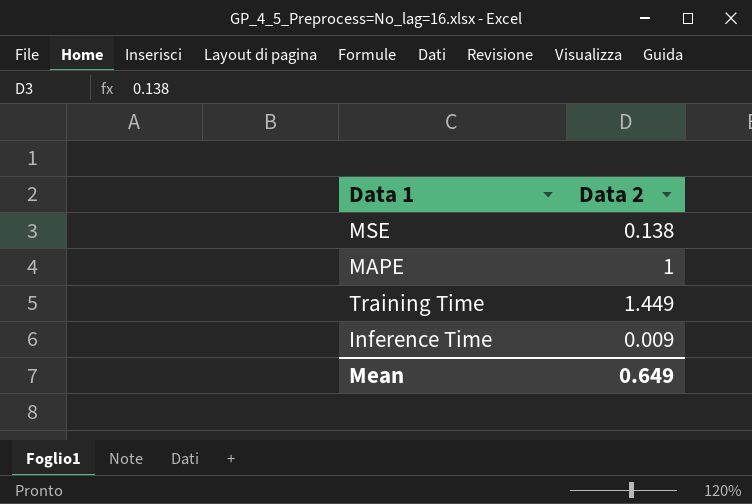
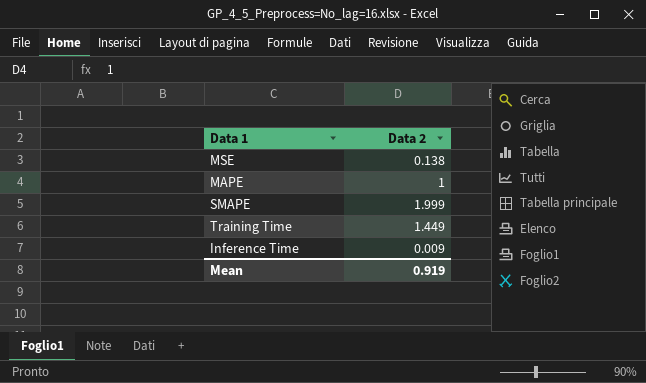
row SMAPE: none -> 1.999
Mean | Data 2: 0.649 -> 0.919

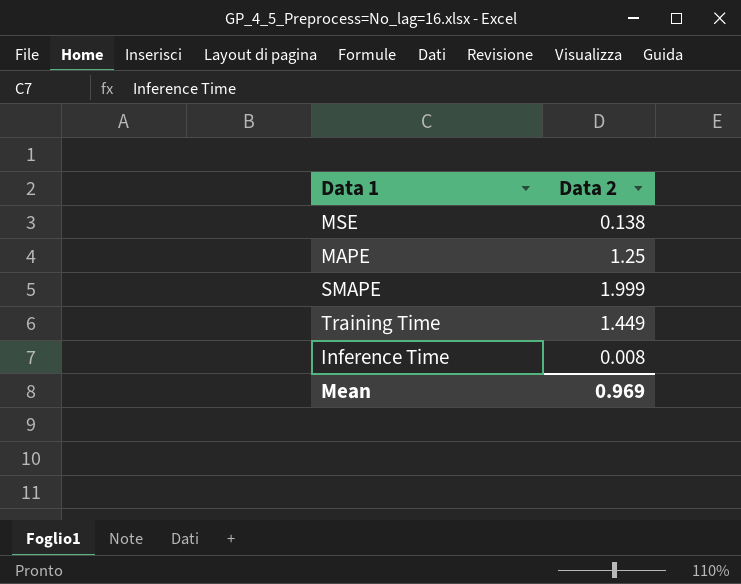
MAPE | Data 2: 1 -> 1.25
Inference Time | Data 2: 0.009 -> 0.008
Mean | Data 2: 0.919 -> 0.969

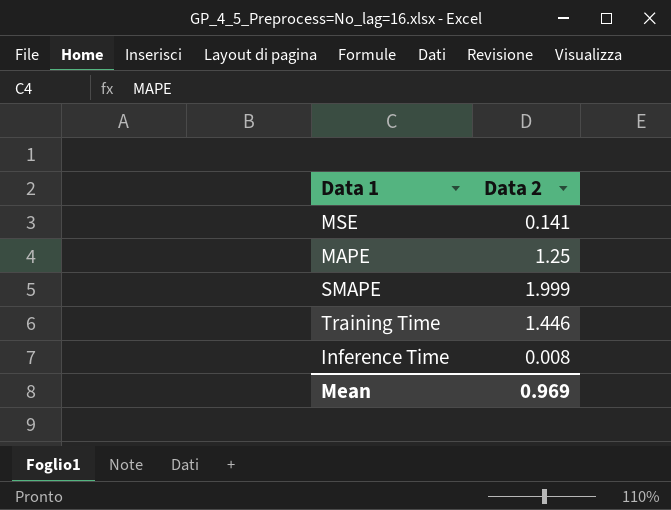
MSE | Data 2: 0.138 -> 0.141
Training Time | Data 2: 1.449 -> 1.446

